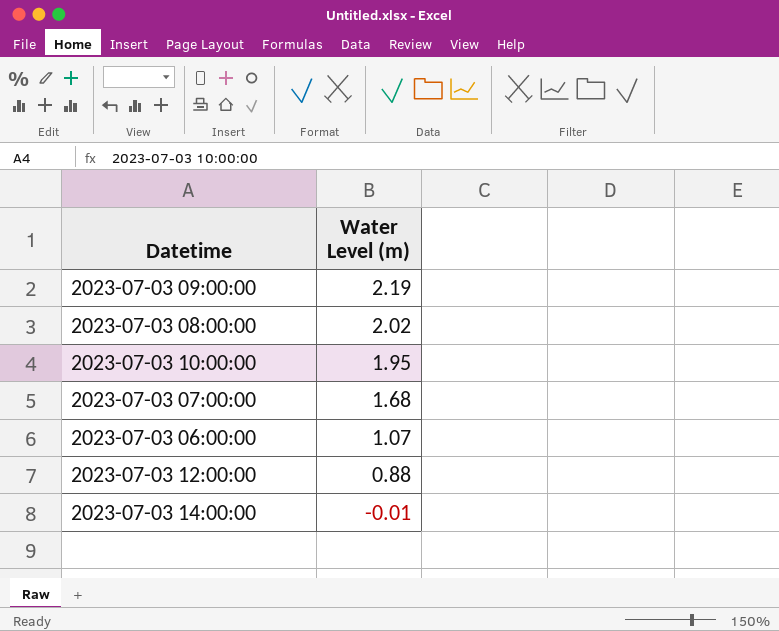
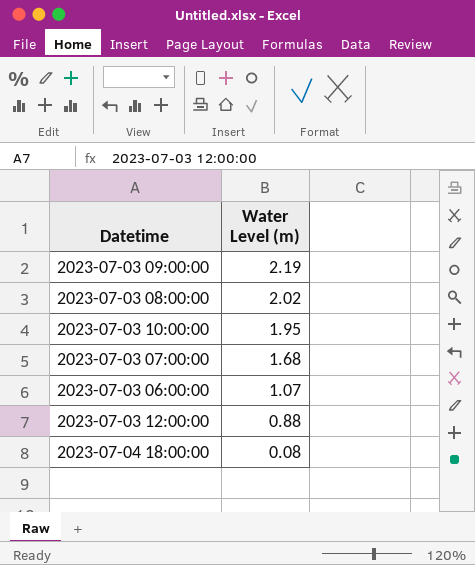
row 2023-07-03 14:00:00: -0.01 -> none
row 2023-07-04 18:00:00: none -> 0.08

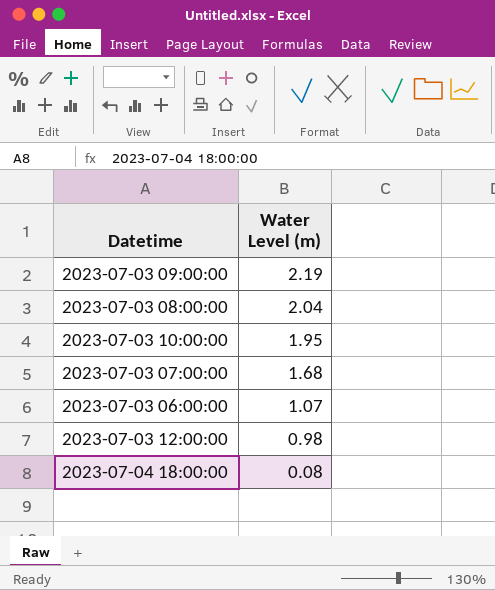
2023-07-03 08:00:00 | Water Level (m): 2.02 -> 2.04
2023-07-03 12:00:00 | Water Level (m): 0.88 -> 0.98

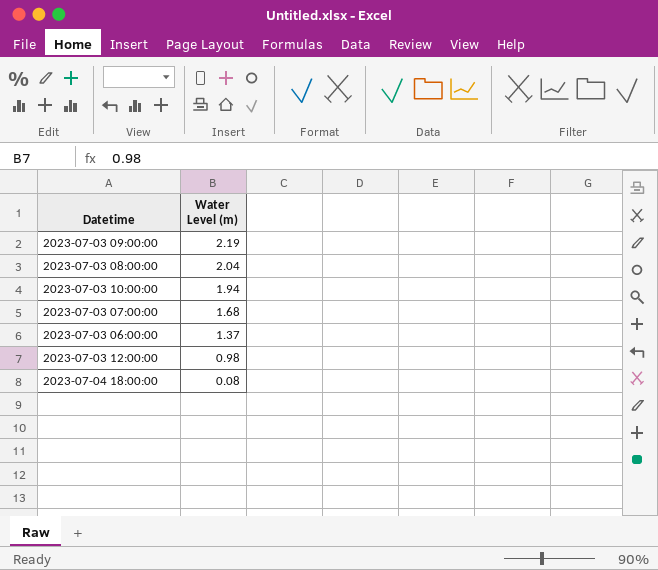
2023-07-03 10:00:00 | Water Level (m): 1.95 -> 1.94
2023-07-03 06:00:00 | Water Level (m): 1.07 -> 1.37

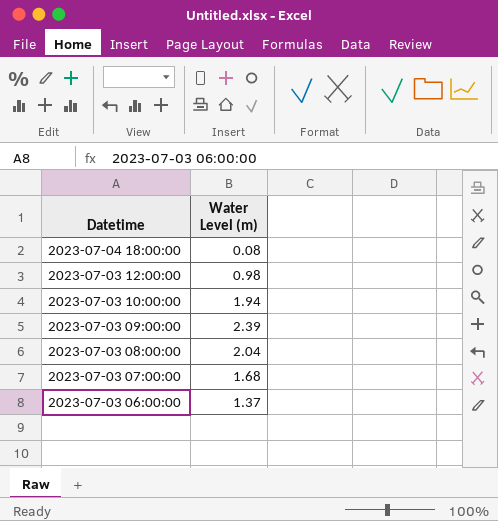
row order: Water Level (m) descending -> Datetime descending
2023-07-03 09:00:00 | Water Level (m): 2.19 -> 2.39

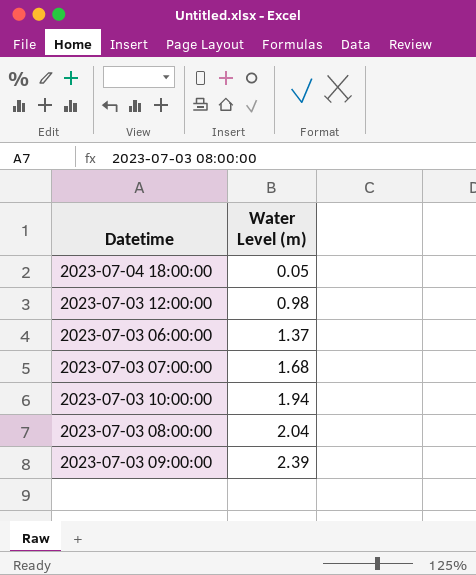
row order: Datetime descending -> Water Level (m) ascending
2023-07-04 18:00:00 | Water Level (m): 0.08 -> 0.05

